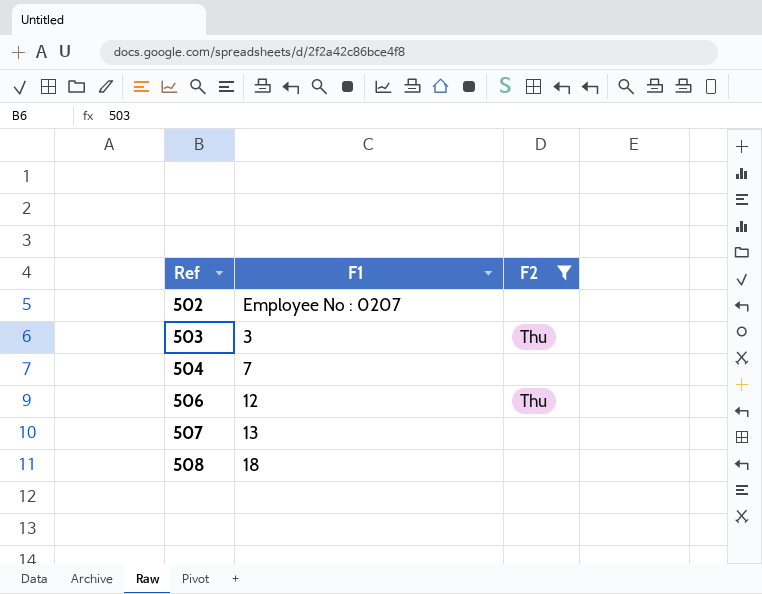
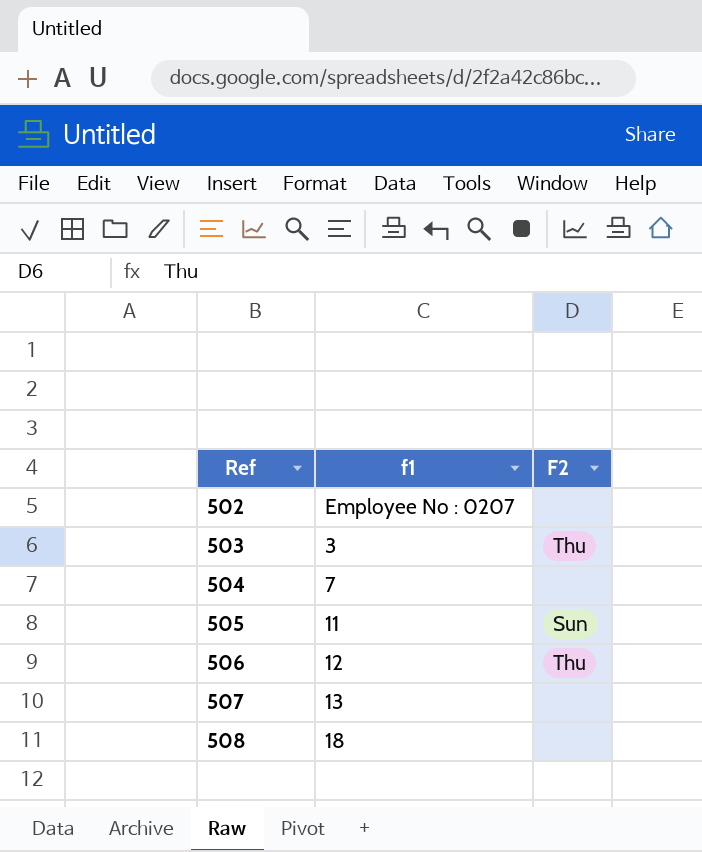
filter: F2 != Sun -> none
column name: F1 -> f1

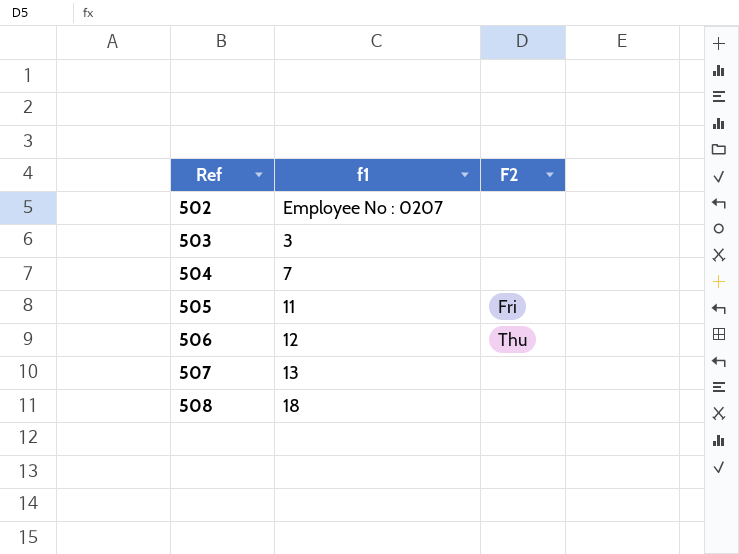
503 | F2: Thu -> none
505 | F2: Sun -> Fri

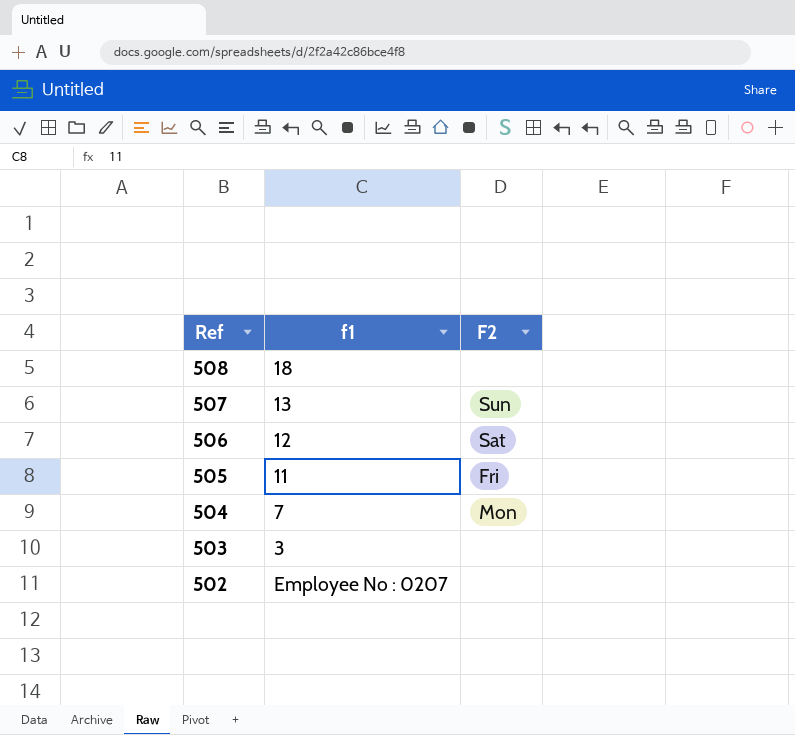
row order: Ref ascending -> Ref descending
507 | F2: none -> Sun
506 | F2: Thu -> Sat
504 | F2: none -> Mon

